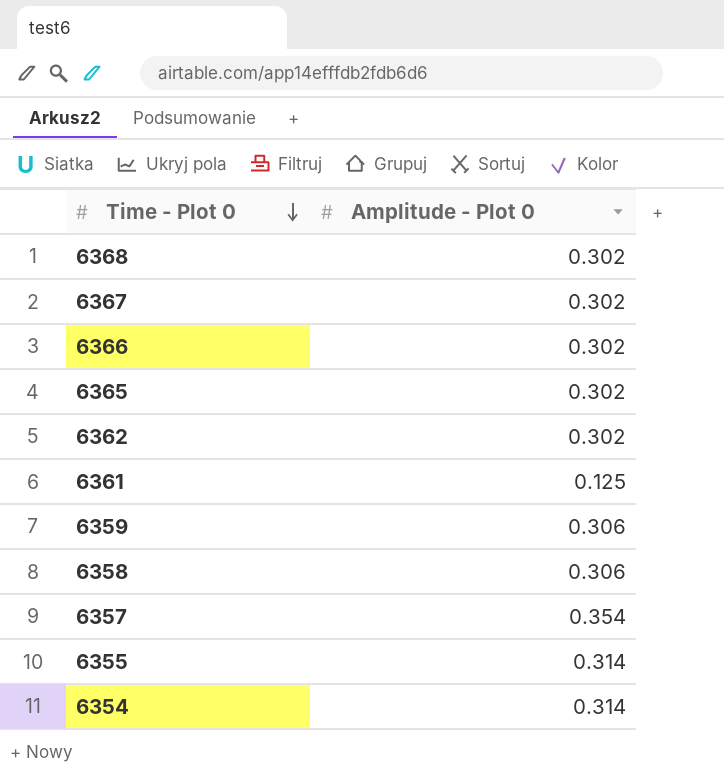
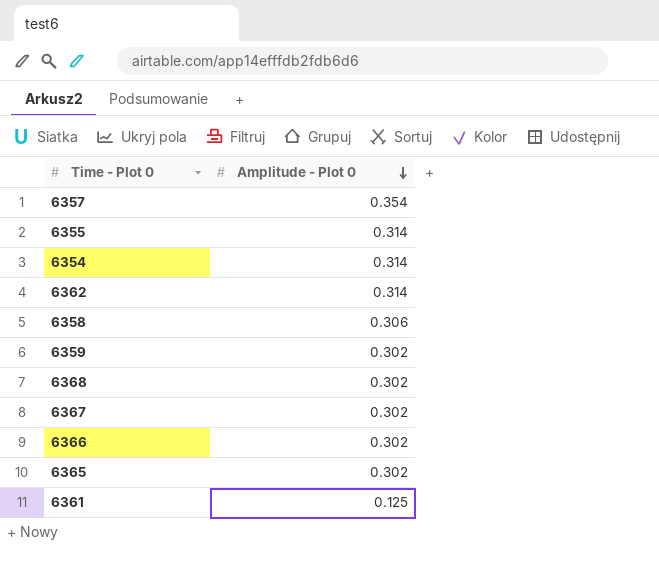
row order: Time - Plot 0 descending -> Amplitude - Plot 0 descending
6362 | Amplitude - Plot 0: 0.302 -> 0.314
6359 | Amplitude - Plot 0: 0.306 -> 0.302

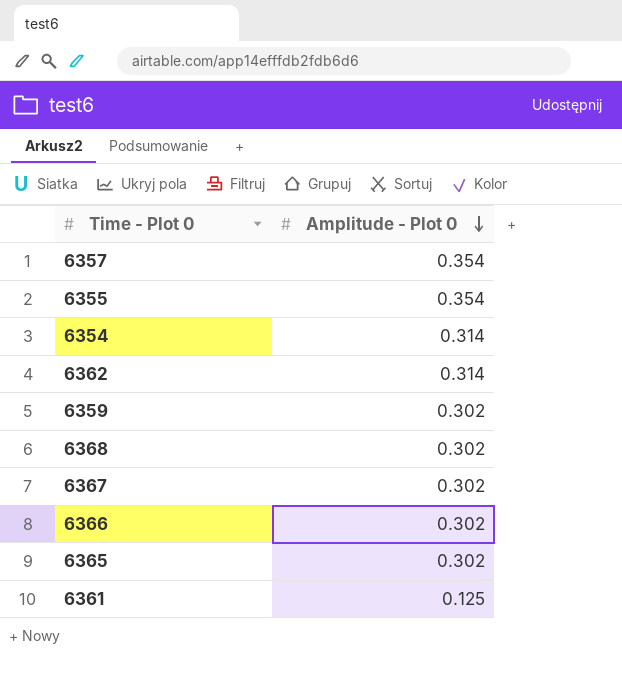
row 6358: 0.306 -> none
6355 | Amplitude - Plot 0: 0.314 -> 0.354

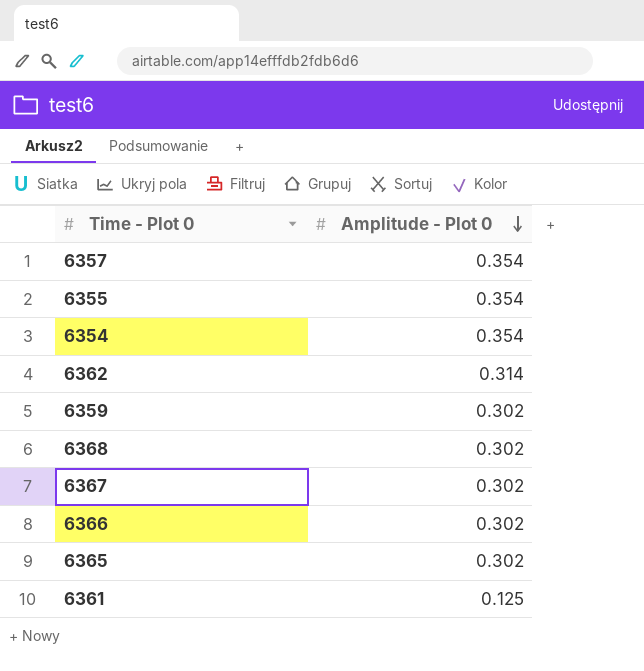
6354 | Amplitude - Plot 0: 0.314 -> 0.354

